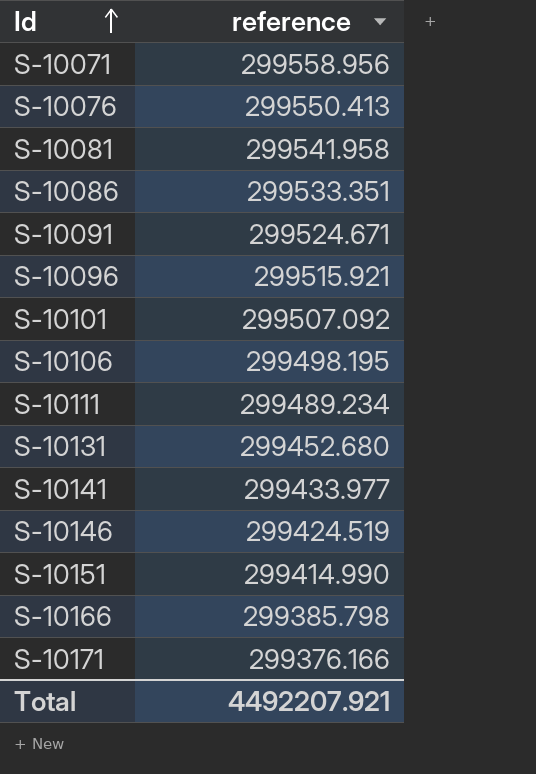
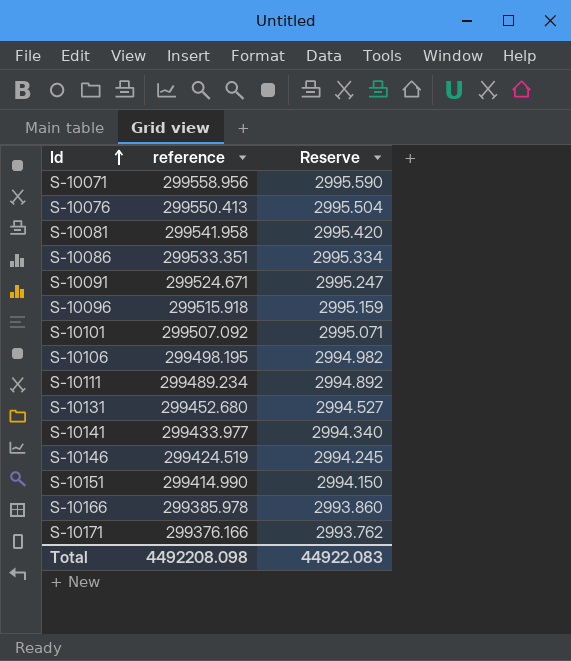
column Reserve | formula: none -> [reference] * 0.01
S-10096 | reference: 299515.921 -> 299515.918
S-10166 | reference: 299385.798 -> 299385.978
Total | reference: 4492207.921 -> 4492208.098

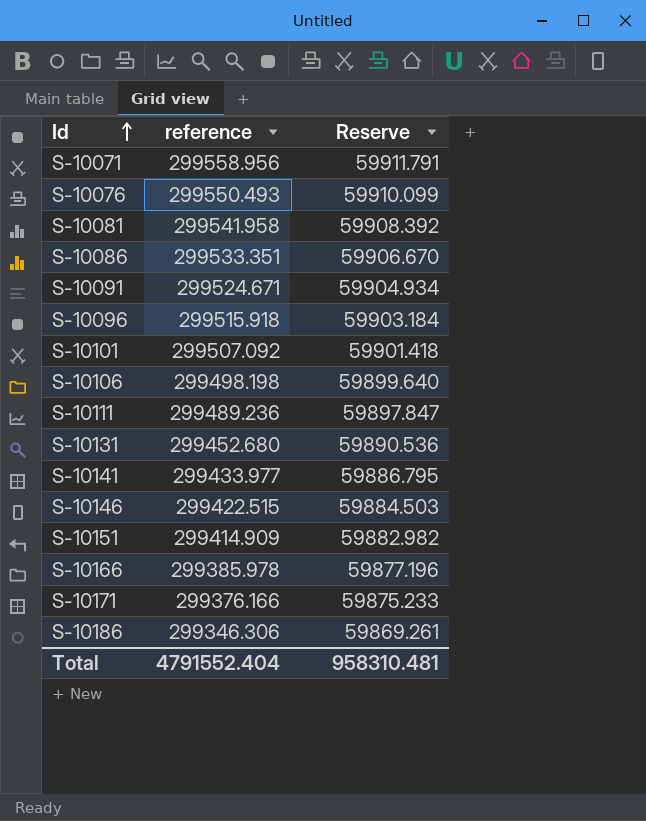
column Reserve | formula: [reference] * 0.01 -> [reference] * 0.2
S-10076 | reference: 299550.413 -> 299550.493
S-10106 | reference: 299498.195 -> 299498.198
S-10111 | reference: 299489.234 -> 299489.236
S-10146 | reference: 299424.519 -> 299422.515
S-10151 | reference: 299414.990 -> 299414.909
row S-10186: none -> 299346.306 | 59869.261
Total | reference: 4492208.098 -> 4791552.404
Total | Reserve: 44922.083 -> 958310.481

